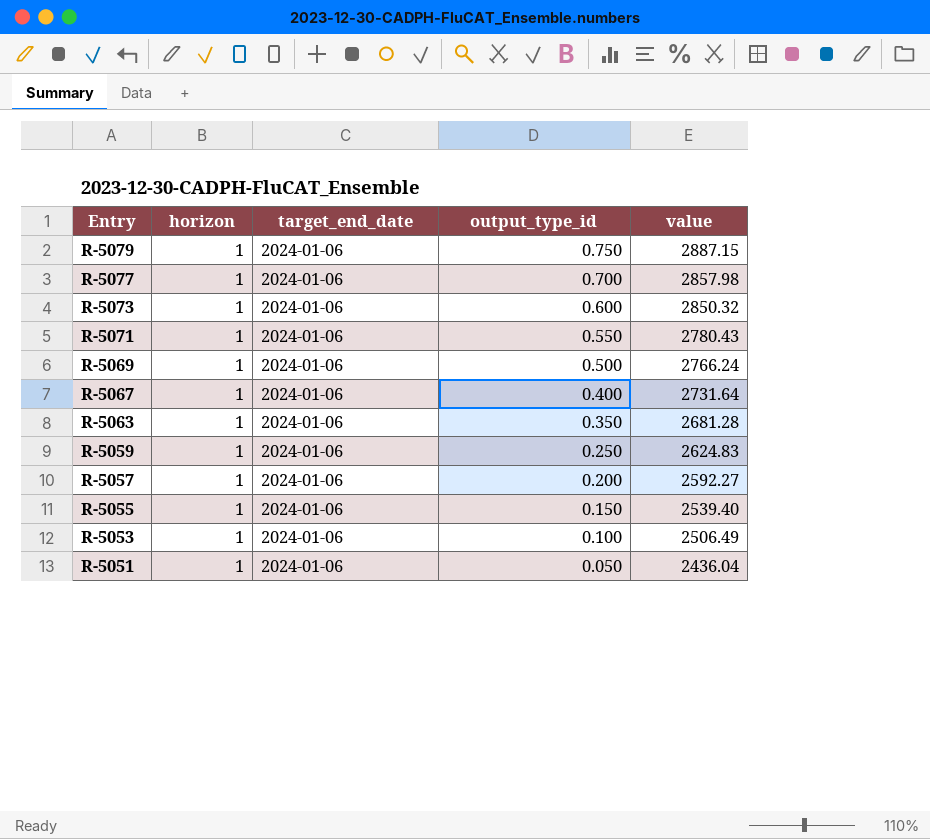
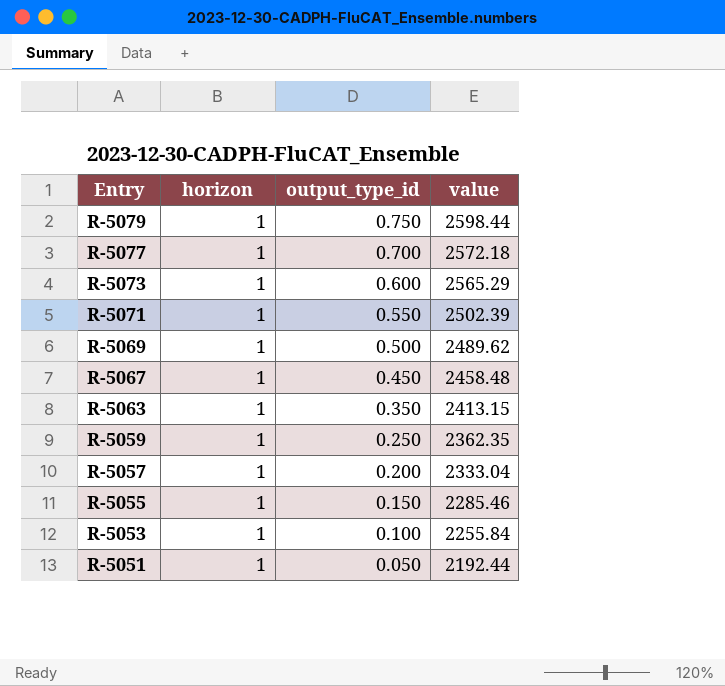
column target_end_date | position: 3 -> none
R-5079 | value: 2887.15 -> 2598.44
R-5077 | value: 2857.98 -> 2572.18
R-5073 | value: 2850.32 -> 2565.29
R-5071 | value: 2780.43 -> 2502.39
R-5069 | value: 2766.24 -> 2489.62
R-5067 | output_type_id: 0.400 -> 0.450
R-5067 | value: 2731.64 -> 2458.48
R-5063 | value: 2681.28 -> 2413.15
R-5059 | value: 2624.83 -> 2362.35
R-5057 | value: 2592.27 -> 2333.04
R-5055 | value: 2539.40 -> 2285.46
R-5053 | value: 2506.49 -> 2255.84
R-5051 | value: 2436.04 -> 2192.44

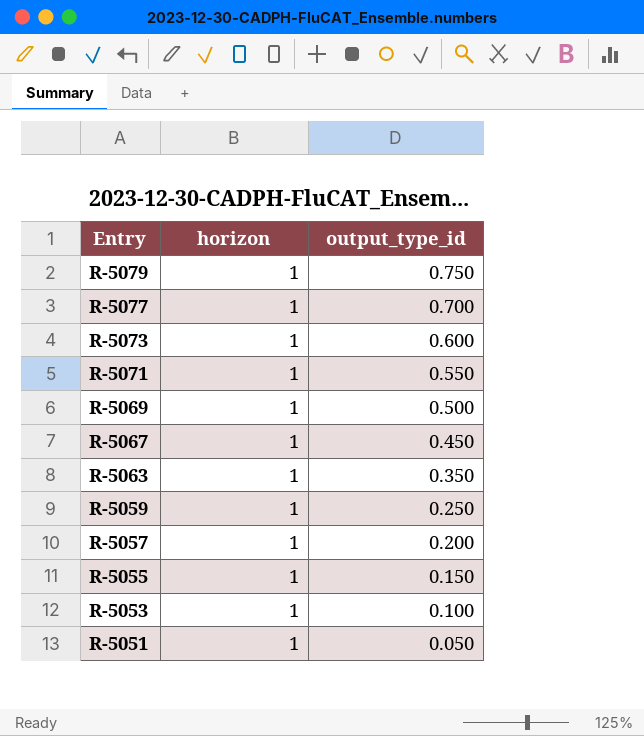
column value | position: 4 -> none

